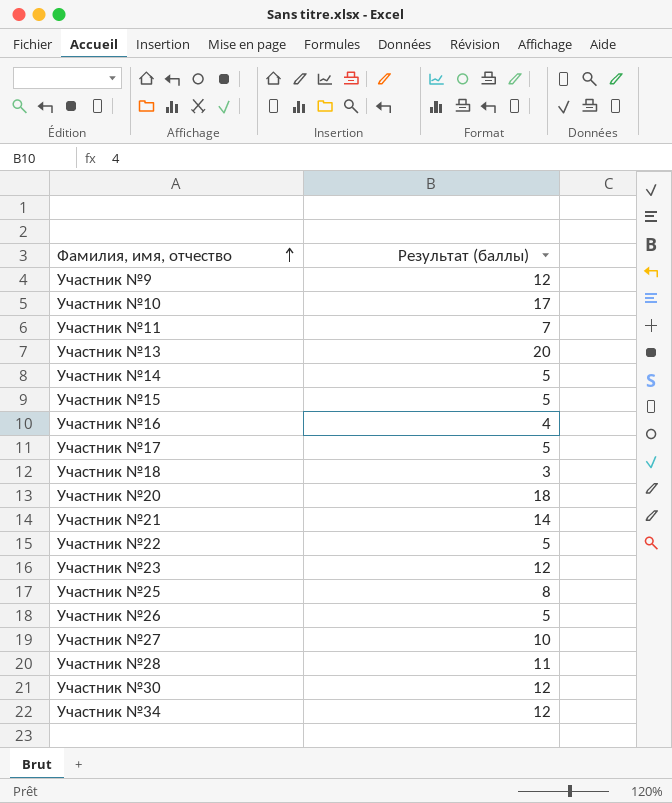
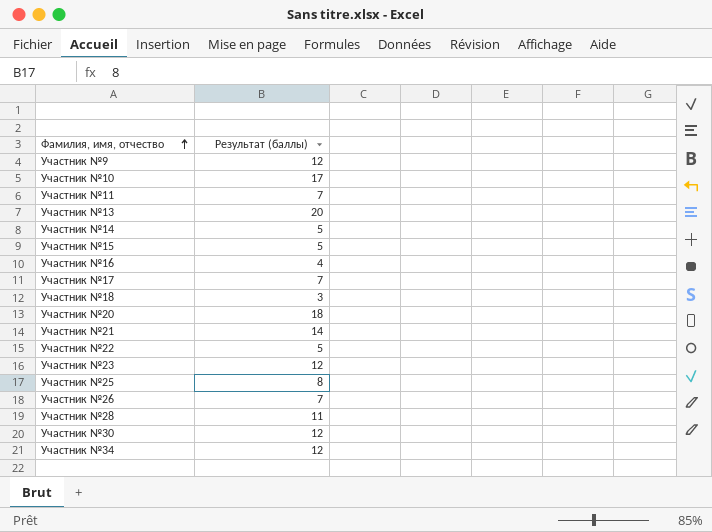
row Участник №27: 10 -> none
Участник №17 | Результат (баллы): 5 -> 7
Участник №26 | Результат (баллы): 5 -> 7

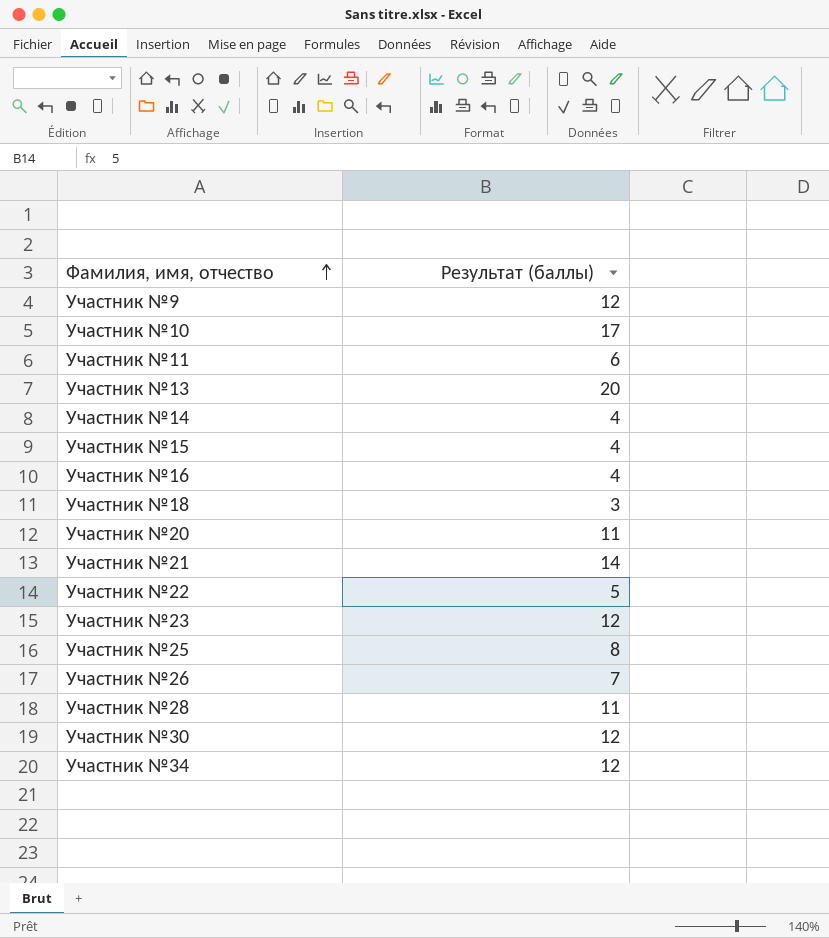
row Участник №17: 7 -> none
Участник №11 | Результат (баллы): 7 -> 6
Участник №14 | Результат (баллы): 5 -> 4
Участник №15 | Результат (баллы): 5 -> 4
Участник №20 | Результат (баллы): 18 -> 11

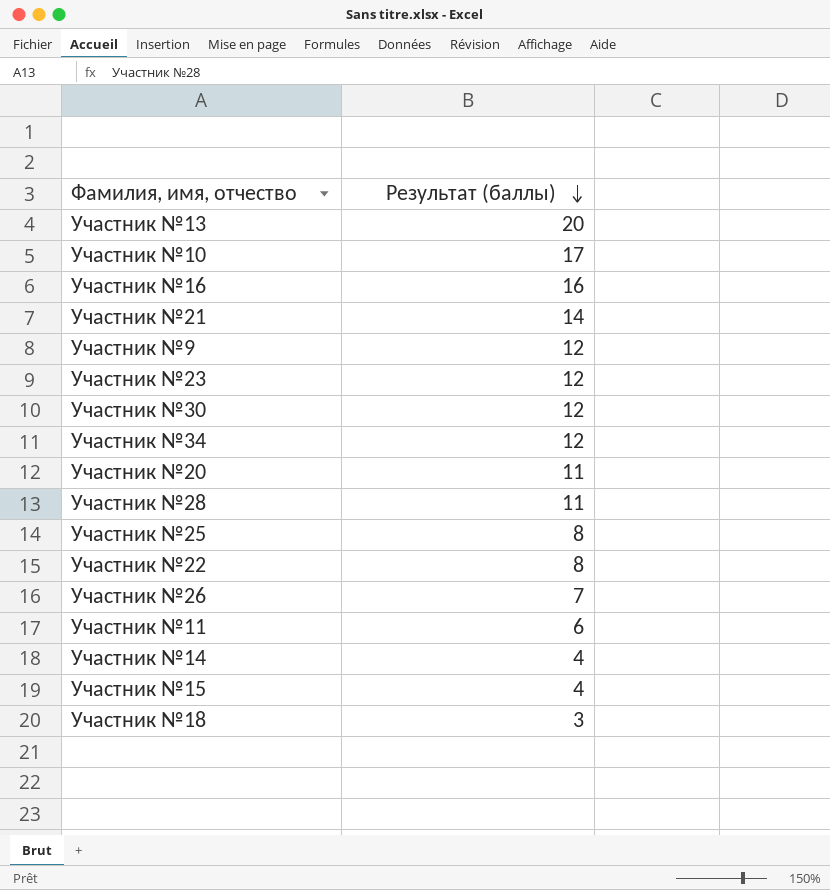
row order: Фамилия, имя, отчество ascending -> Результат (баллы) descending
Участник №16 | Результат (баллы): 4 -> 16
Участник №22 | Результат (баллы): 5 -> 8

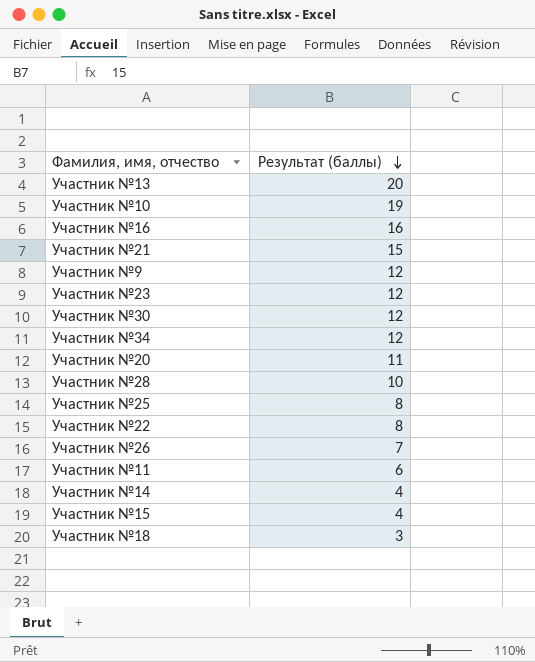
Участник №10 | Результат (баллы): 17 -> 19
Участник №21 | Результат (баллы): 14 -> 15
Участник №28 | Результат (баллы): 11 -> 10

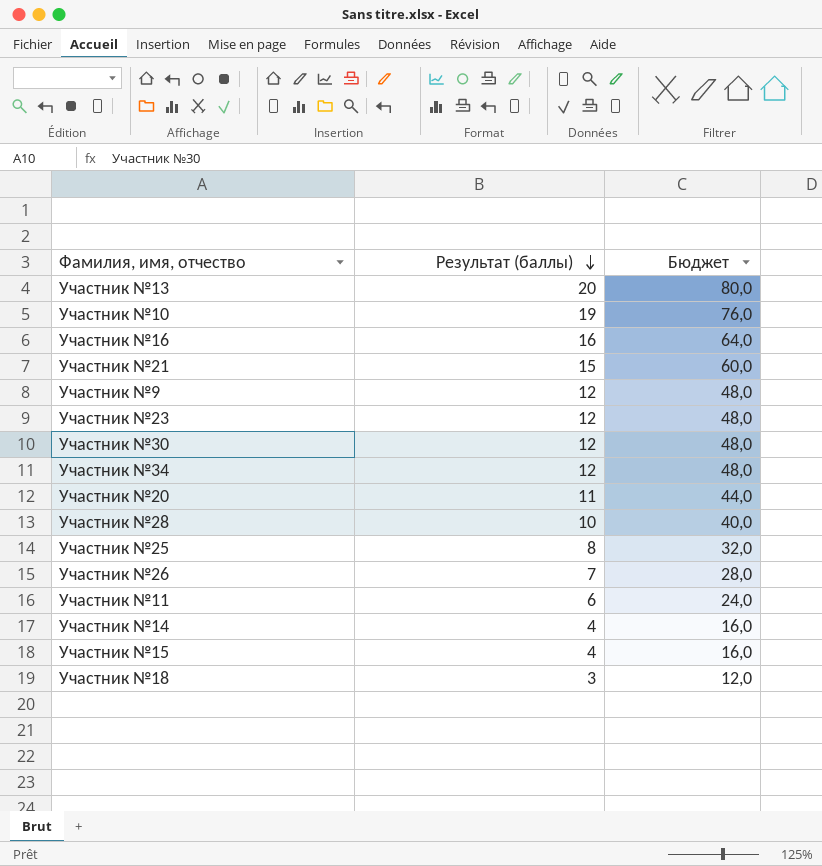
column Бюджет | formula: none -> [Результат (баллы)] * 4
row Участник №22: 8 -> none

